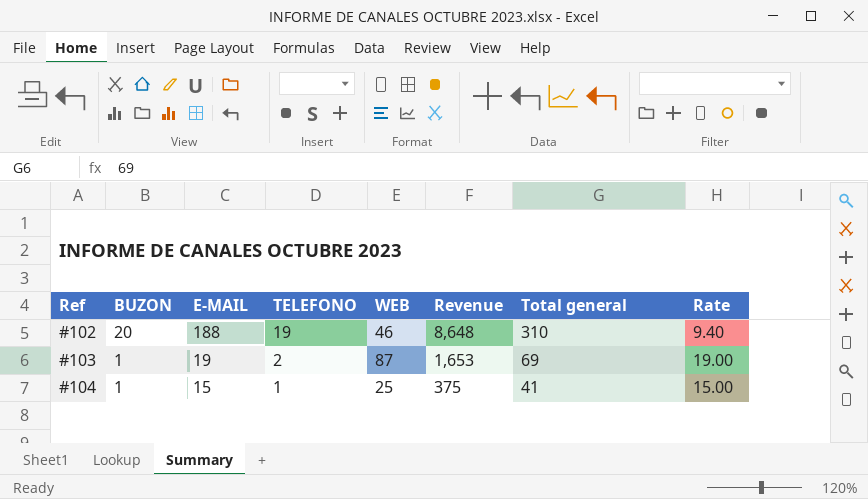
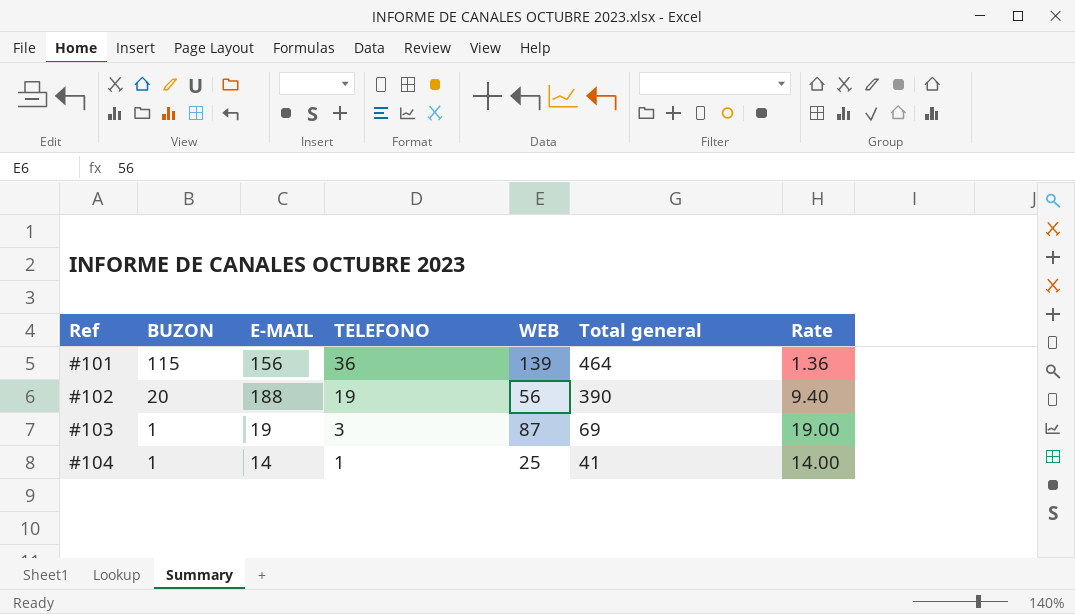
column Revenue | formula: [E-MAIL] * [WEB] -> none
row #101: none -> 115 | 156 | 36 | 139 | 464 | 1.36
#102 | WEB: 46 -> 56
#102 | Total general: 310 -> 390
#103 | TELEFONO: 2 -> 3
#104 | E-MAIL: 15 -> 14
#104 | Rate: 15.00 -> 14.00

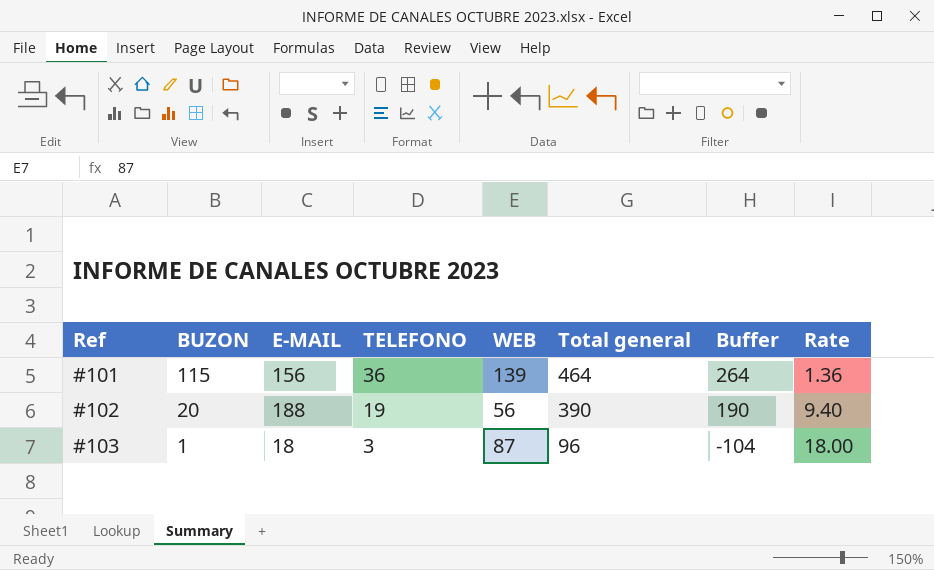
column Buffer | formula: none -> [Total general] - 200
row #104: 1 | 14 | 1 | 25 | 41 | 14.00 -> none
#103 | E-MAIL: 19 -> 18
#103 | Total general: 69 -> 96
#103 | Rate: 19.00 -> 18.00

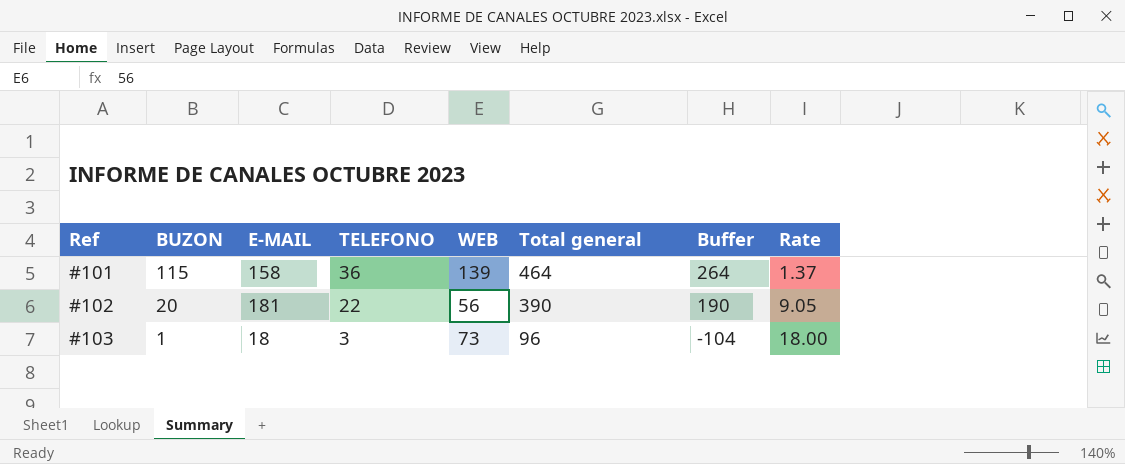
#101 | E-MAIL: 156 -> 158
#101 | Rate: 1.36 -> 1.37
#102 | E-MAIL: 188 -> 181
#102 | TELEFONO: 19 -> 22
#102 | Rate: 9.40 -> 9.05
#103 | WEB: 87 -> 73

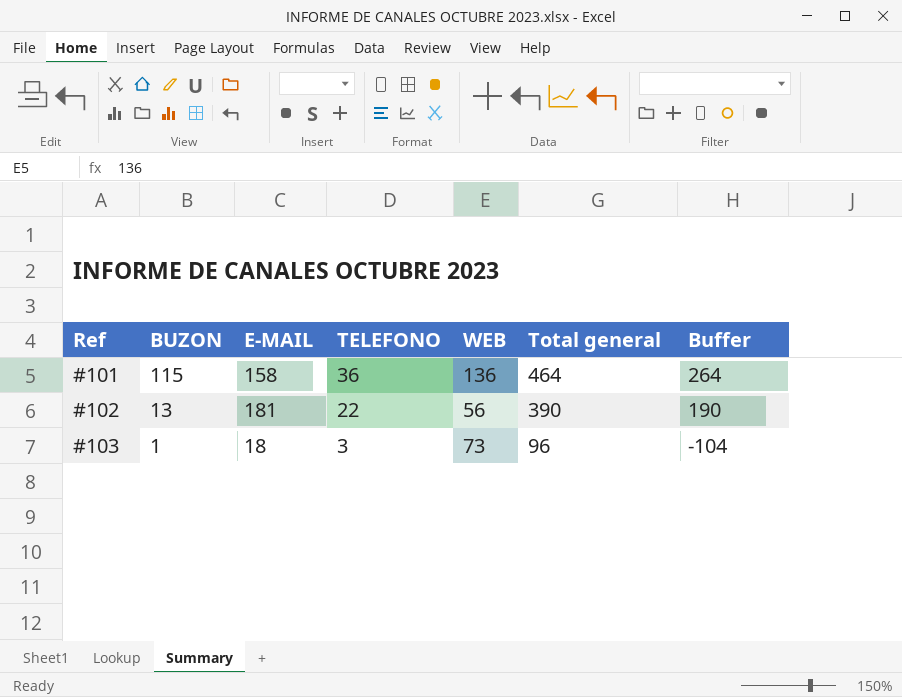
column Rate | formula: [E-MAIL] / [BUZON] -> none
#101 | WEB: 139 -> 136
#102 | BUZON: 20 -> 13

